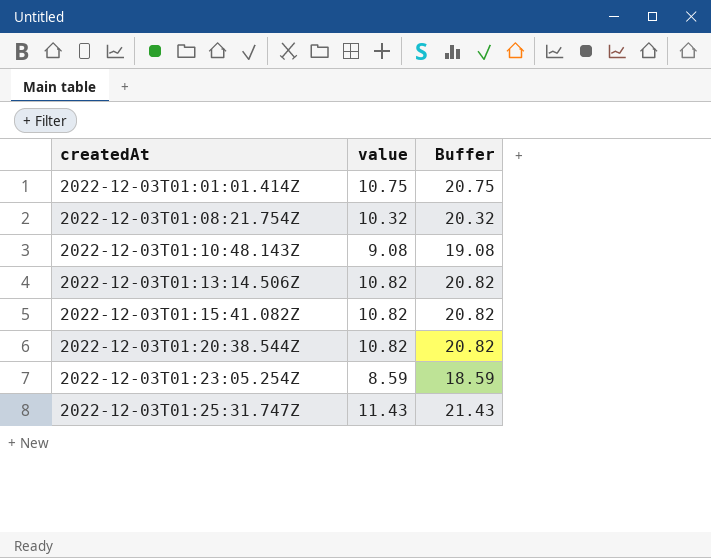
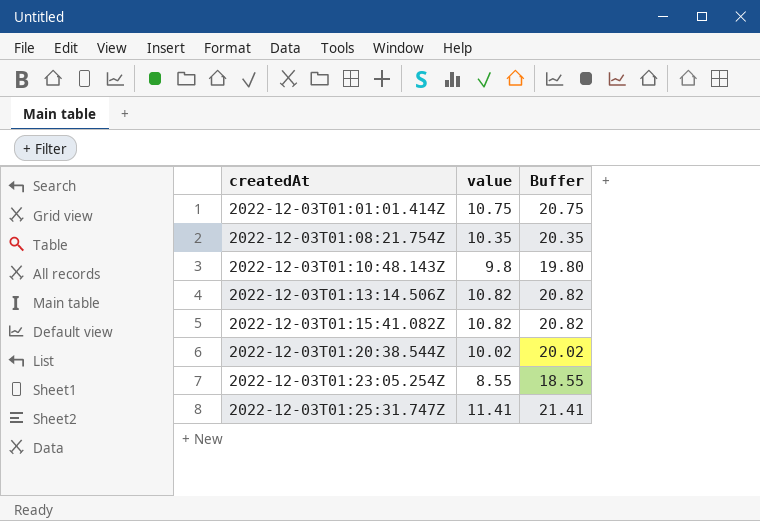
2022-12-03T01:08:21.754Z | value: 10.32 -> 10.35
2022-12-03T01:08:21.754Z | Buffer: 20.32 -> 20.35
2022-12-03T01:10:48.143Z | value: 9.08 -> 9.8
2022-12-03T01:10:48.143Z | Buffer: 19.08 -> 19.80
2022-12-03T01:20:38.544Z | value: 10.82 -> 10.02
2022-12-03T01:20:38.544Z | Buffer: 20.82 -> 20.02
2022-12-03T01:23:05.254Z | value: 8.59 -> 8.55
2022-12-03T01:23:05.254Z | Buffer: 18.59 -> 18.55
2022-12-03T01:25:31.747Z | value: 11.43 -> 11.41
2022-12-03T01:25:31.747Z | Buffer: 21.43 -> 21.41

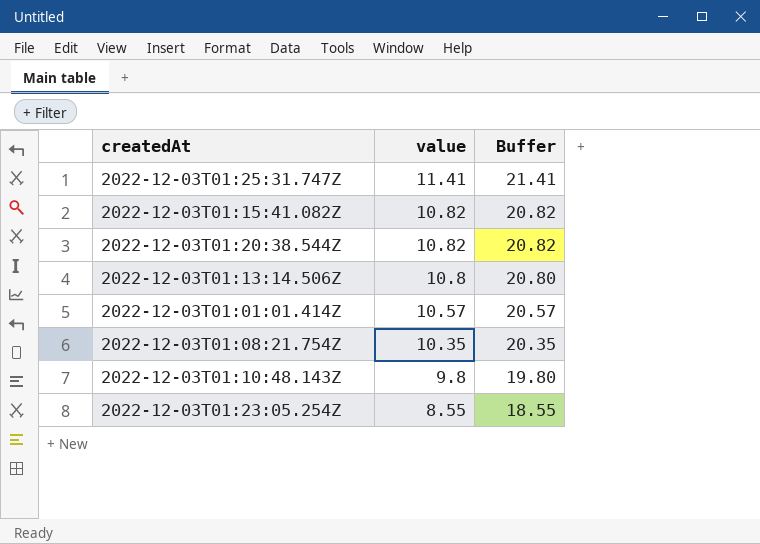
row order: createdAt ascending -> value descending
2022-12-03T01:20:38.544Z | value: 10.02 -> 10.82
2022-12-03T01:20:38.544Z | Buffer: 20.02 -> 20.82
2022-12-03T01:13:14.506Z | value: 10.82 -> 10.8
2022-12-03T01:13:14.506Z | Buffer: 20.82 -> 20.80
2022-12-03T01:01:01.414Z | value: 10.75 -> 10.57
2022-12-03T01:01:01.414Z | Buffer: 20.75 -> 20.57

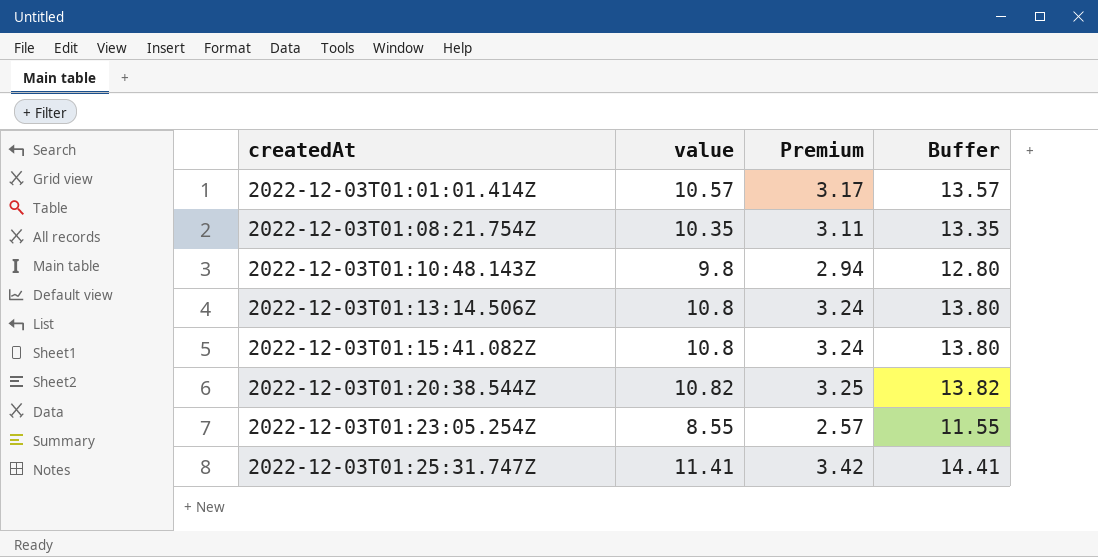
row order: value descending -> createdAt ascending
column Premium | formula: none -> [value] * 0.3
column Buffer | formula: [value] + 10 -> [value] + 3
2022-12-03T01:15:41.082Z | value: 10.82 -> 10.8

